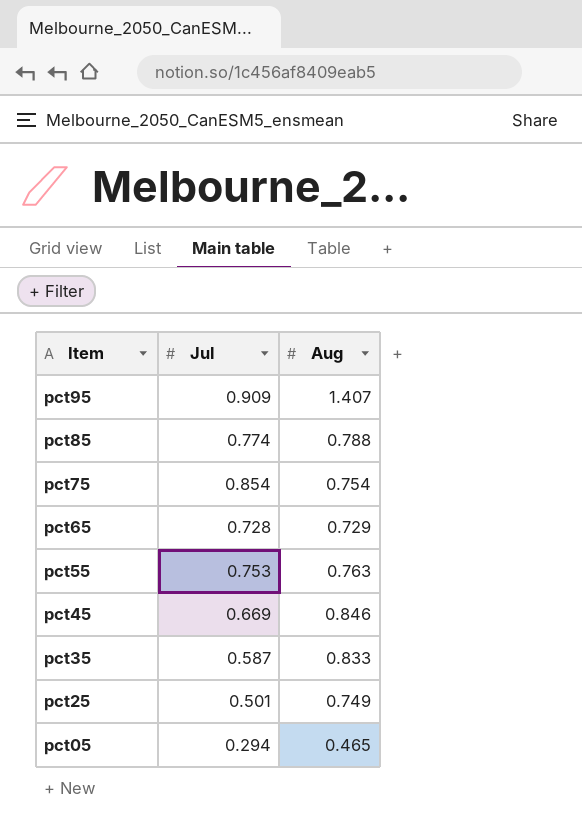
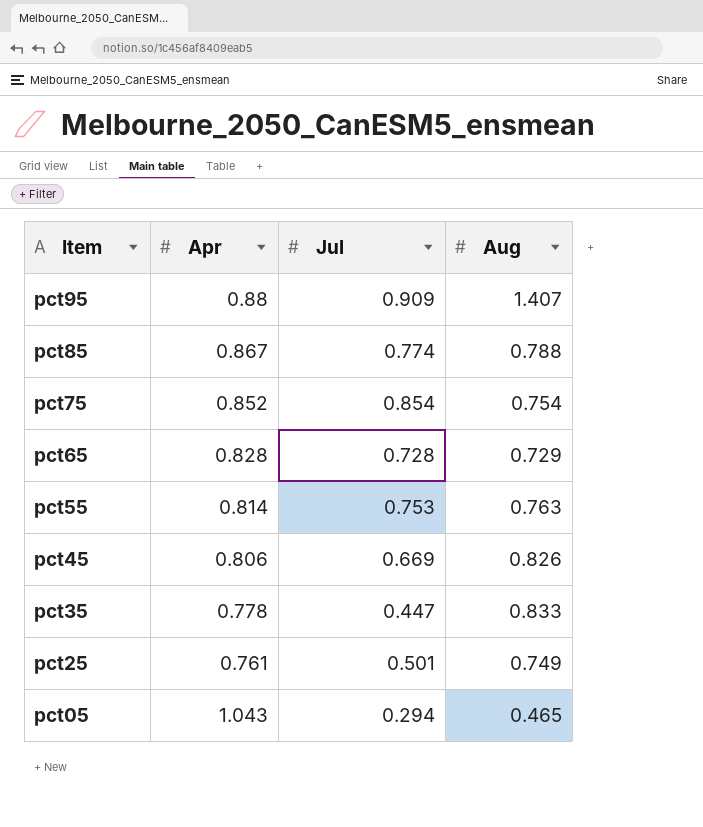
column Apr | position: none -> 2
pct45 | Aug: 0.846 -> 0.826
pct35 | Jul: 0.587 -> 0.447

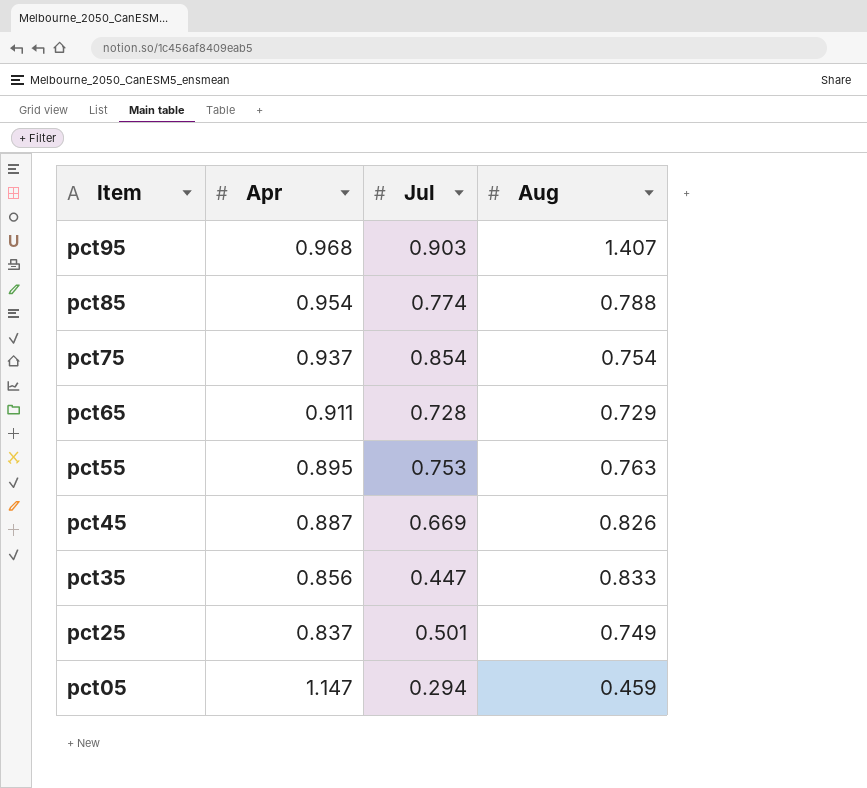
pct95 | Apr: 0.88 -> 0.968
pct95 | Jul: 0.909 -> 0.903
pct85 | Apr: 0.867 -> 0.954
pct75 | Apr: 0.852 -> 0.937
pct65 | Apr: 0.828 -> 0.911
pct55 | Apr: 0.814 -> 0.895
pct45 | Apr: 0.806 -> 0.887
pct35 | Apr: 0.778 -> 0.856
pct25 | Apr: 0.761 -> 0.837
pct05 | Apr: 1.043 -> 1.147
pct05 | Aug: 0.465 -> 0.459

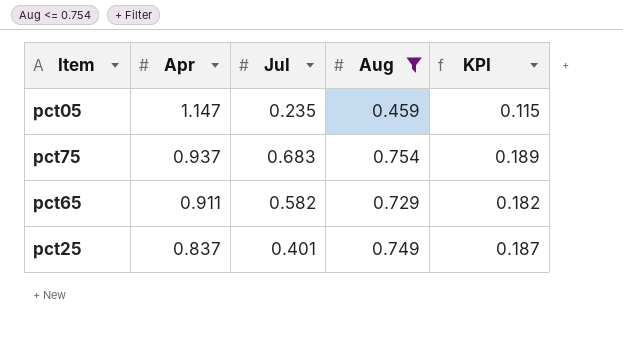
filter: none -> Aug <= 0.754
row order: Item descending -> Apr descending
column KPI | formula: none -> [Aug] * 0.25
pct05 | Jul: 0.294 -> 0.235
pct75 | Jul: 0.854 -> 0.683
pct65 | Jul: 0.728 -> 0.582
pct25 | Jul: 0.501 -> 0.401

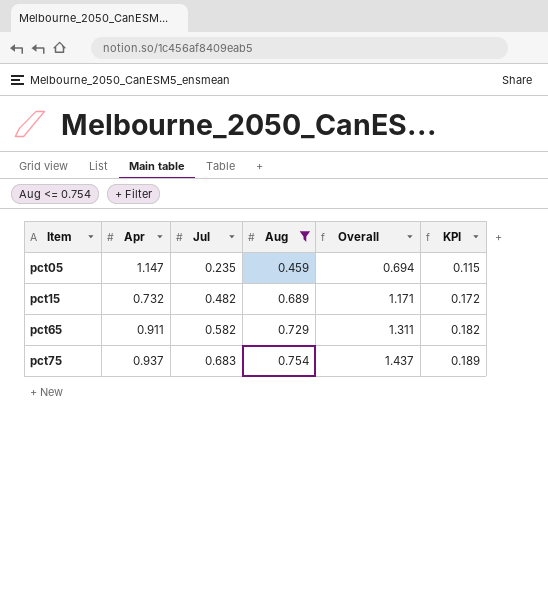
row order: Apr descending -> Item ascending
column Overall | formula: none -> [Jul] + [Aug]
row pct25: 0.837 | 0.401 | 0.749 | 0.187 -> none
row pct15: none -> 0.732 | 0.482 | 0.689 | 1.171 | 0.172

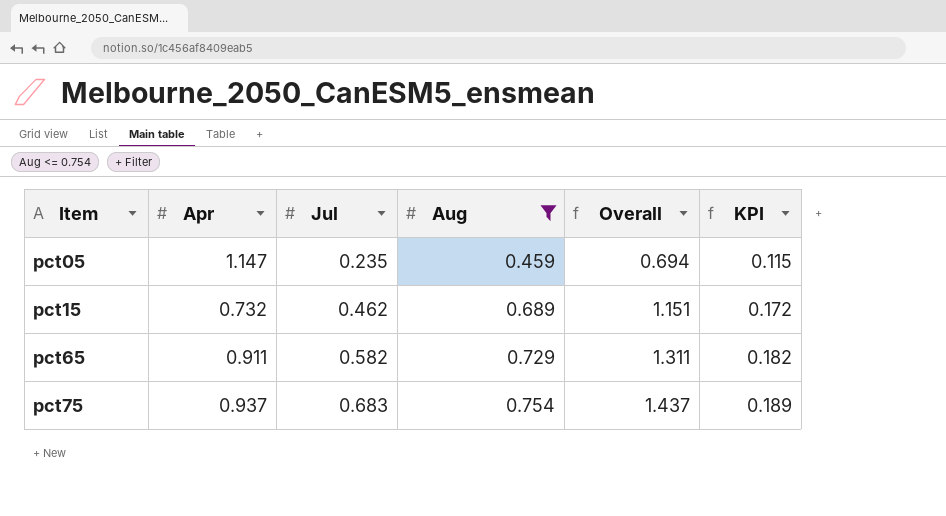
pct15 | Jul: 0.482 -> 0.462
pct15 | Overall: 1.171 -> 1.151

